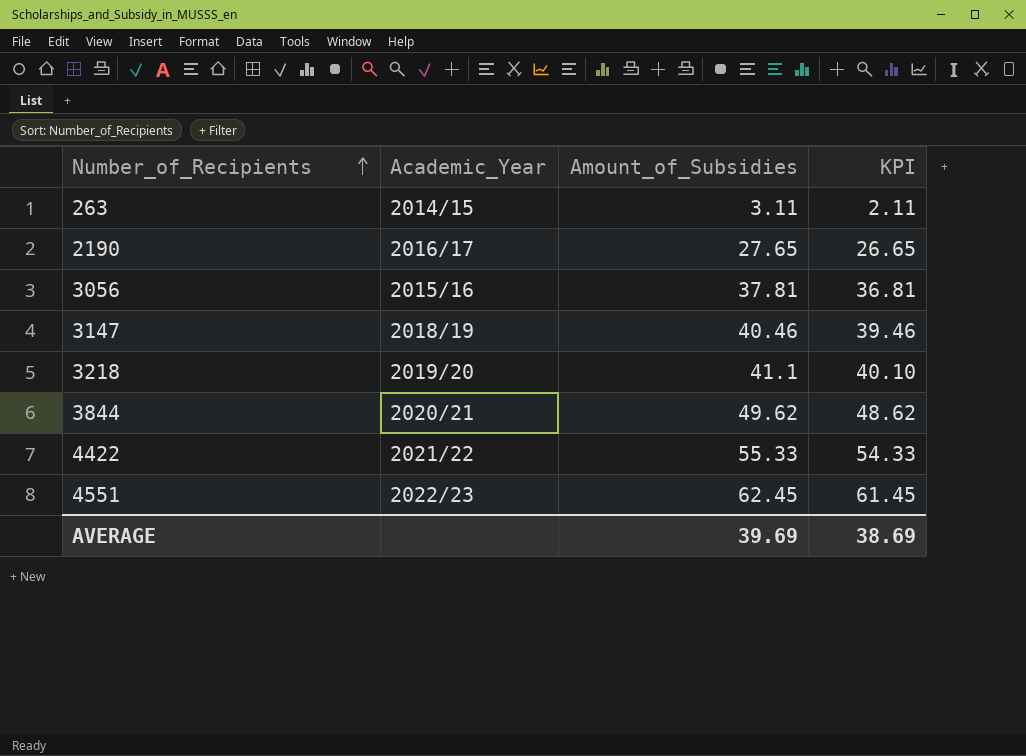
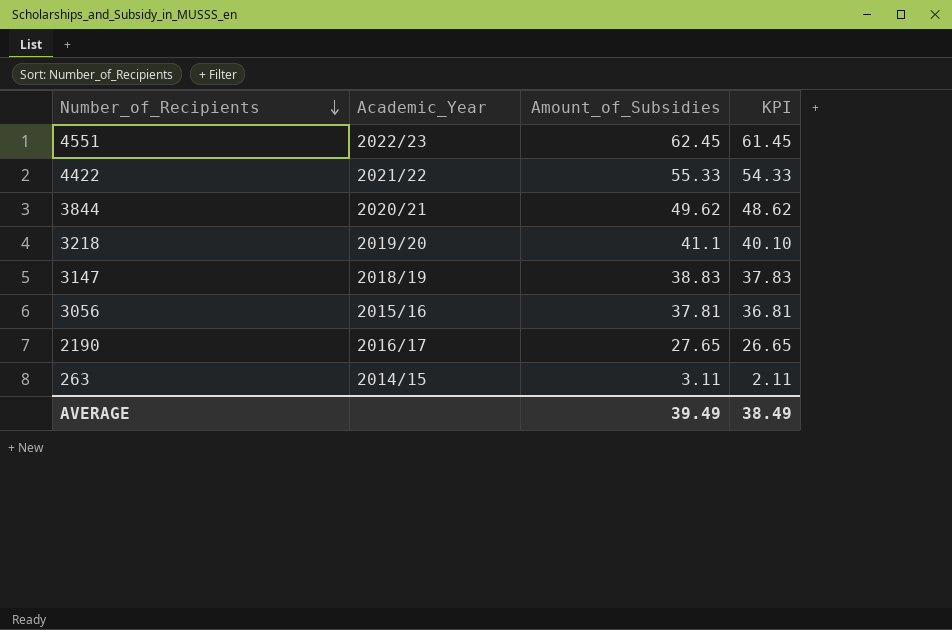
row order: Number_of_Recipients ascending -> Number_of_Recipients descending
3147 | Amount_of_Subsidies: 40.46 -> 38.83
3147 | KPI: 39.46 -> 37.83
AVERAGE | Amount_of_Subsidies: 39.69 -> 39.49
AVERAGE | KPI: 38.69 -> 38.49

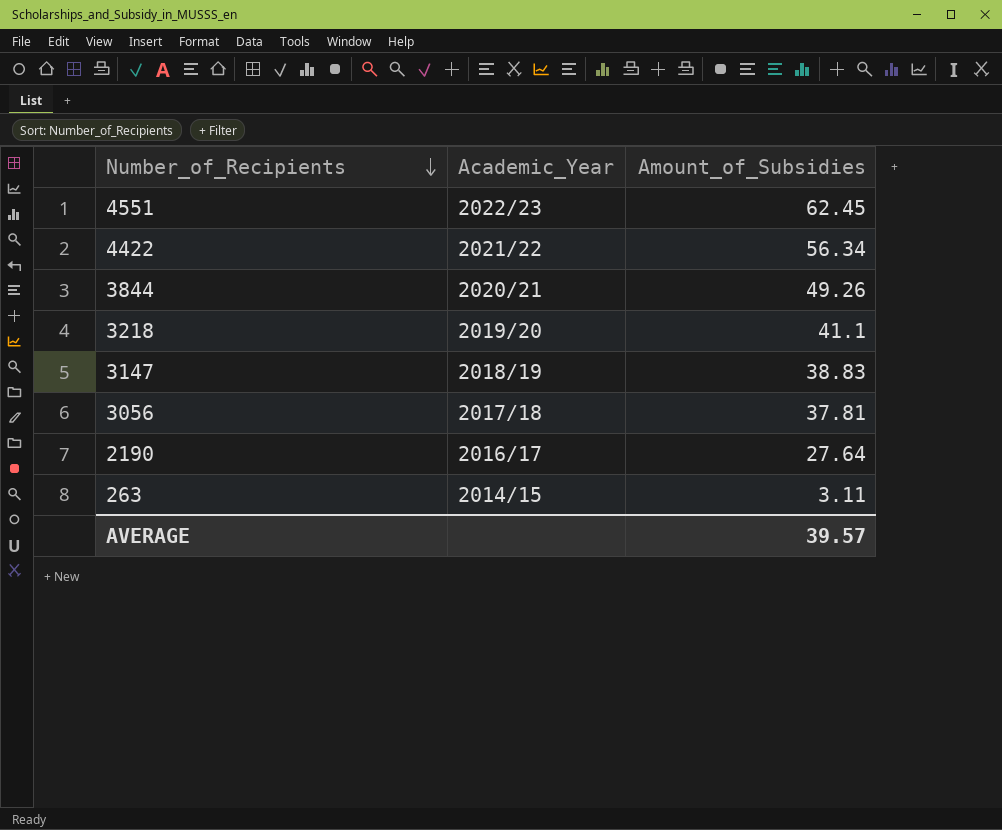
column KPI | formula: [Amount_of_Subsidies] - 1 -> none
4422 | Amount_of_Subsidies: 55.33 -> 56.34
3844 | Amount_of_Subsidies: 49.62 -> 49.26
3056 | Academic_Year: 2015/16 -> 2017/18
2190 | Amount_of_Subsidies: 27.65 -> 27.64
AVERAGE | Amount_of_Subsidies: 39.49 -> 39.57

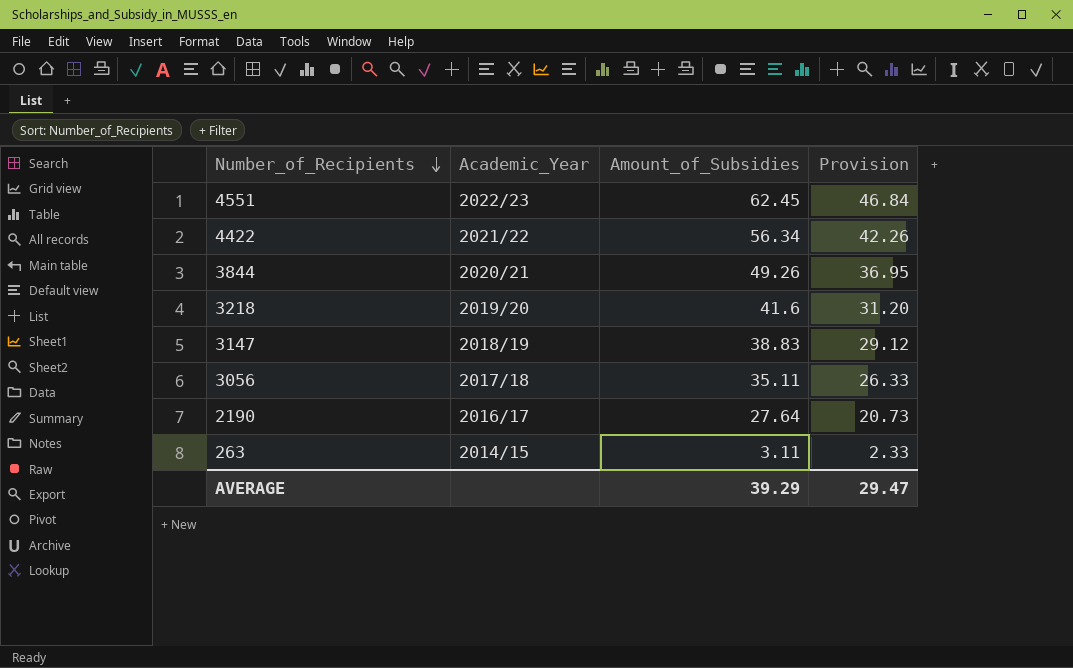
column Provision | formula: none -> [Amount_of_Subsidies] * 0.75
3218 | Amount_of_Subsidies: 41.1 -> 41.6
3056 | Amount_of_Subsidies: 37.81 -> 35.11
AVERAGE | Amount_of_Subsidies: 39.57 -> 39.29

